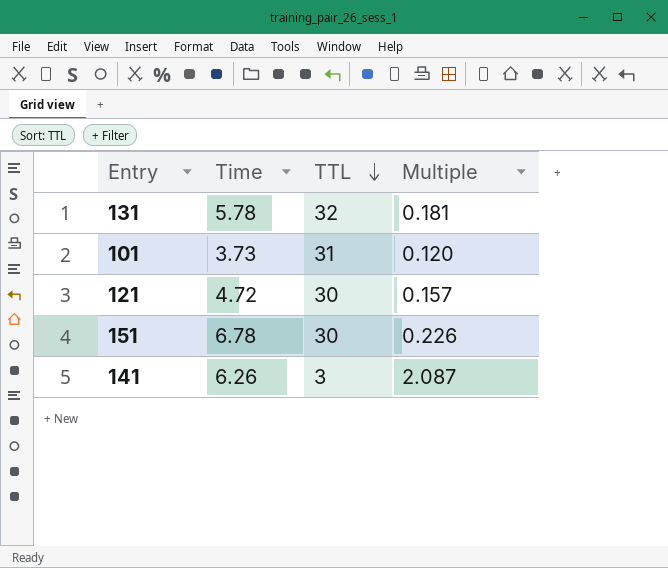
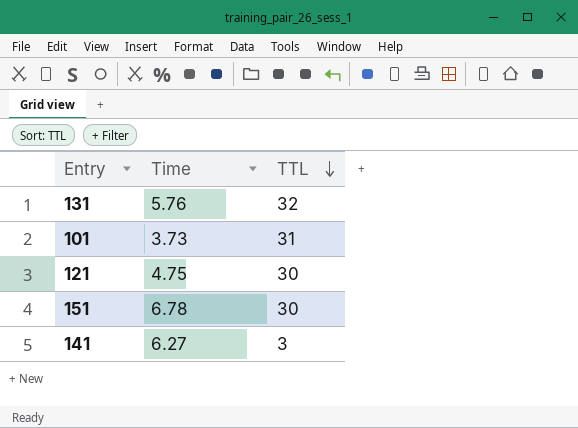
column Multiple | formula: [Time] / [TTL] -> none
131 | Time: 5.78 -> 5.76
121 | Time: 4.72 -> 4.75
141 | Time: 6.26 -> 6.27

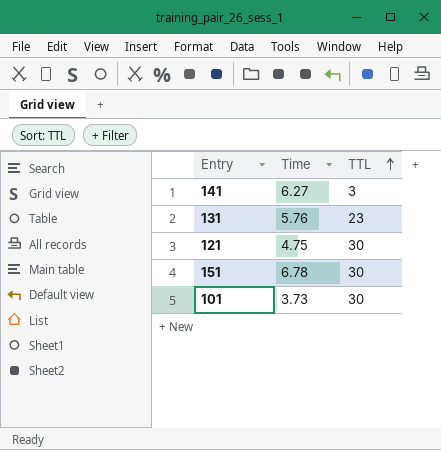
row order: TTL descending -> TTL ascending
131 | TTL: 32 -> 23
101 | TTL: 31 -> 30

